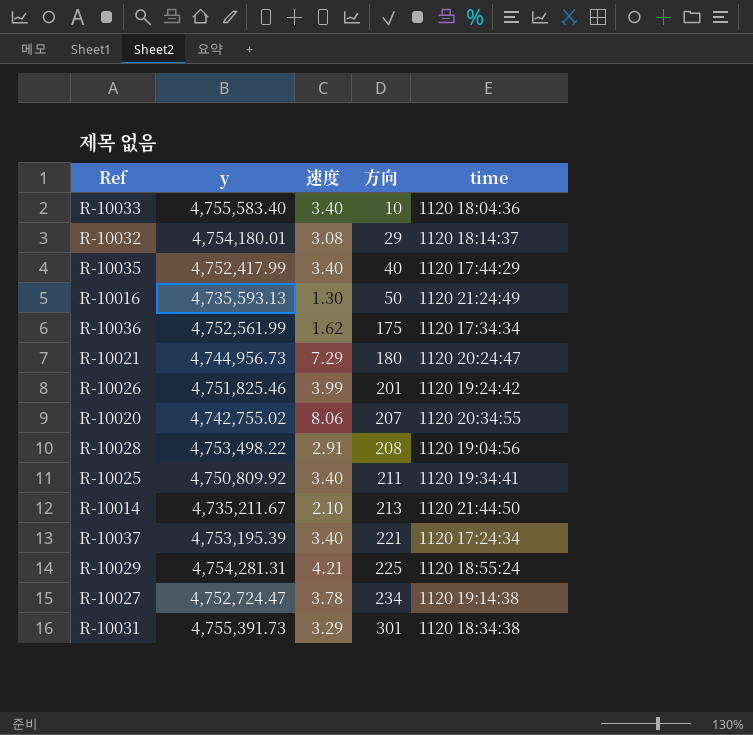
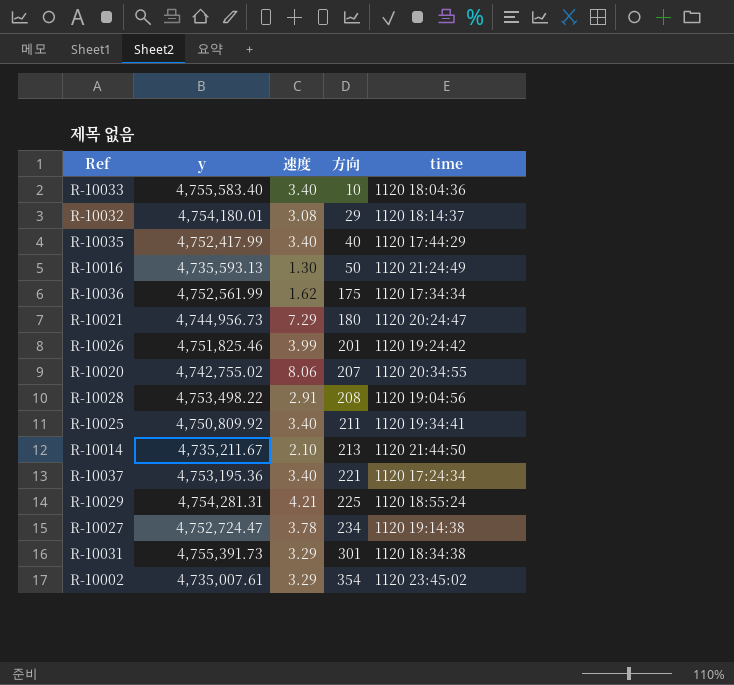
R-10037 | y: 4,753,195.39 -> 4,753,195.36
row R-10002: none -> 4,735,007.61 | 3.29 | 354 | 1120 23:45:02

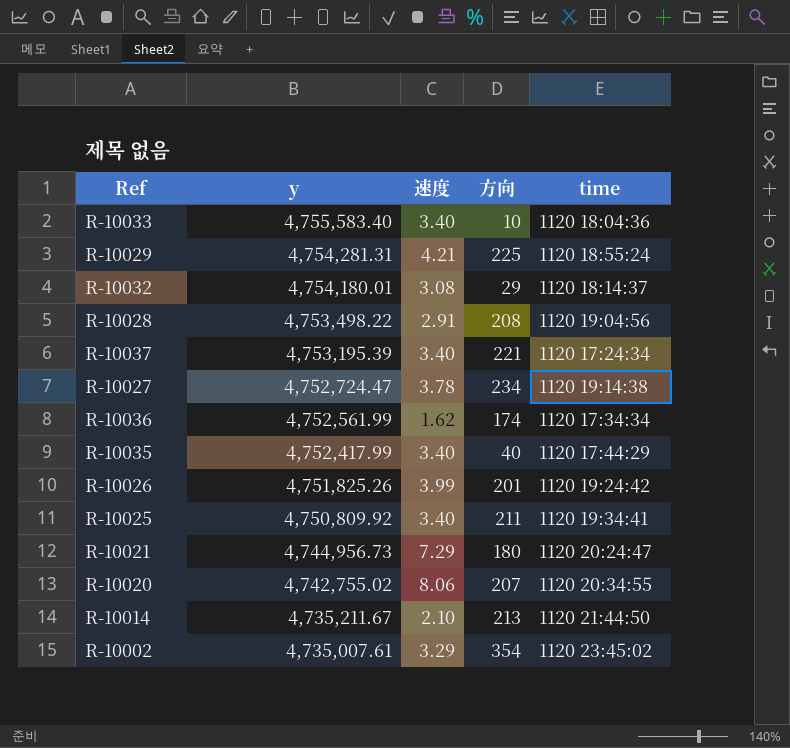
row order: 方向 ascending -> y descending
row R-10016: 4,735,593.13 | 1.30 | 50 | 1120 21:24:49 -> none
row R-10031: 4,755,391.73 | 3.29 | 301 | 1120 18:34:38 -> none
R-10037 | y: 4,753,195.36 -> 4,753,195.39
R-10036 | 方向: 175 -> 174
R-10026 | y: 4,751,825.46 -> 4,751,825.26

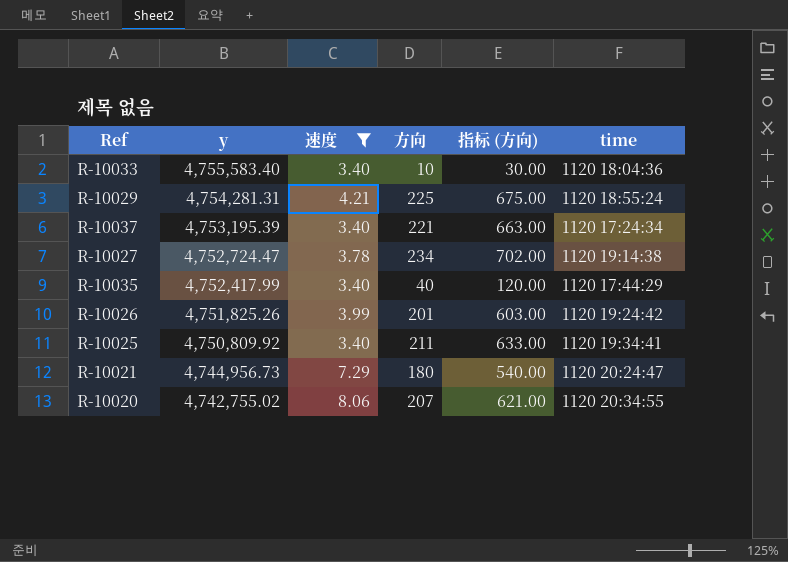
filter: none -> 速度 >= 3.40
column 指标 (方向) | formula: none -> [方向] * 3

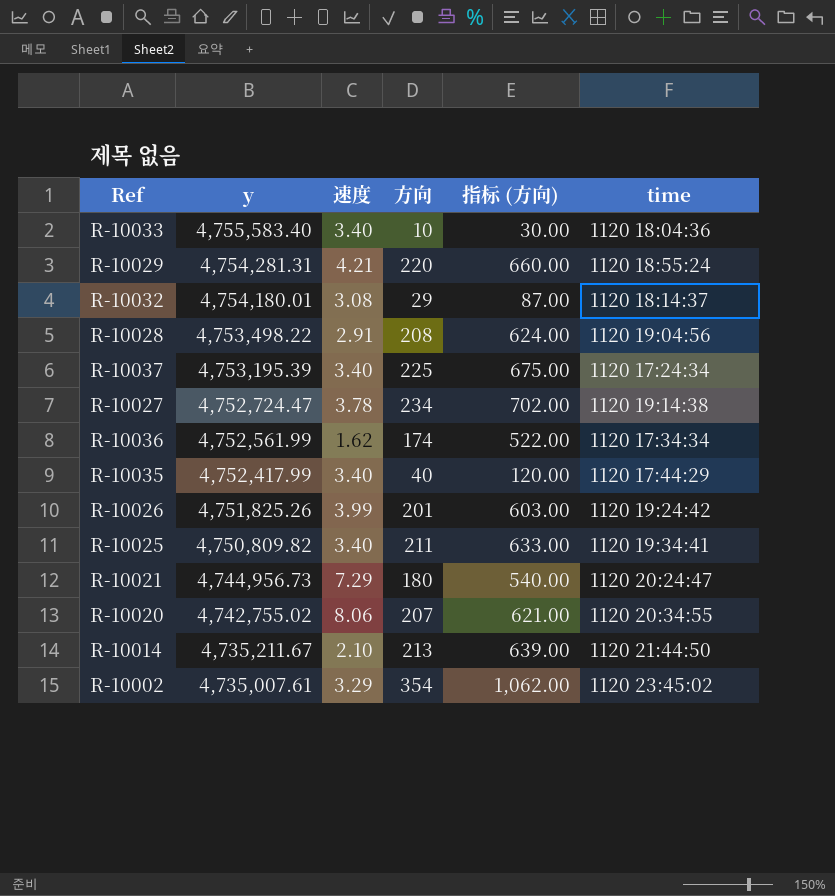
filter: 速度 >= 3.40 -> none
R-10029 | 方向: 225 -> 220
R-10029 | 指标 (方向): 675.00 -> 660.00
R-10037 | 方向: 221 -> 225
R-10037 | 指标 (方向): 663.00 -> 675.00
R-10025 | y: 4,750,809.92 -> 4,750,809.82

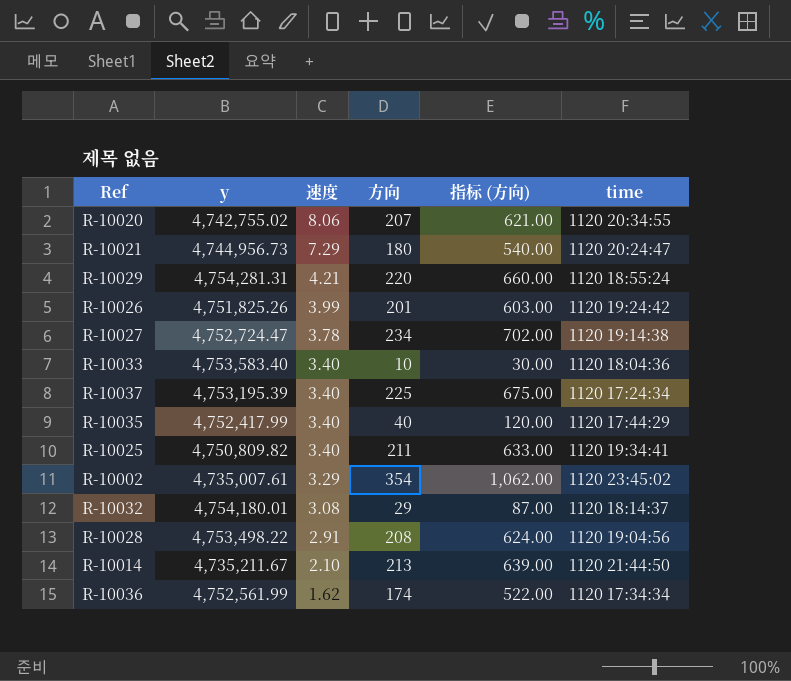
row order: y descending -> 速度 descending
R-10033 | y: 4,755,583.40 -> 4,753,583.40

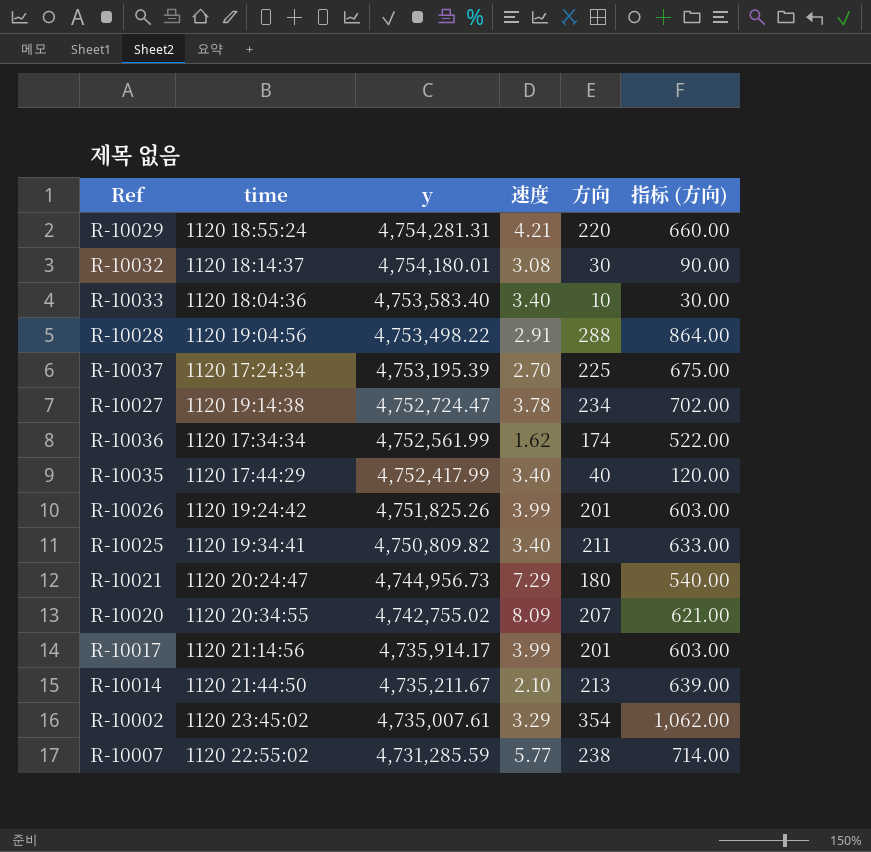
row order: 速度 descending -> y descending
column time | position: 6 -> 2
R-10032 | 方向: 29 -> 30
R-10032 | 指标 (方向): 87.00 -> 90.00
R-10028 | 方向: 208 -> 288
R-10028 | 指标 (方向): 624.00 -> 864.00
R-10037 | 速度: 3.40 -> 2.70
R-10020 | 速度: 8.06 -> 8.09
row R-10017: none -> 1120 21:14:56 | 4,735,914.17 | 3.99 | 201 | 603.00
row R-10007: none -> 1120 22:55:02 | 4,731,285.59 | 5.77 | 238 | 714.00

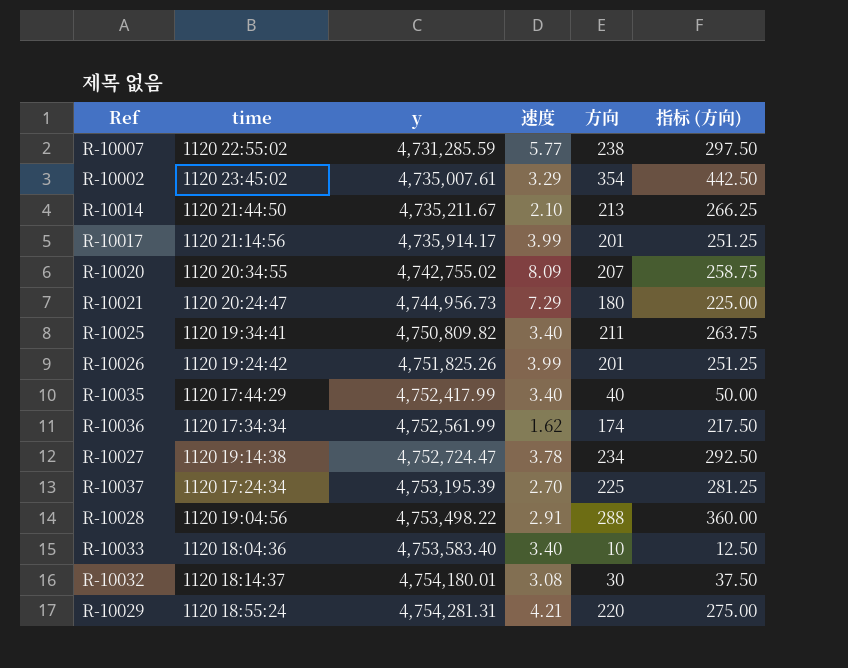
row order: y descending -> y ascending
column 指标 (方向) | formula: [方向] * 3 -> [方向] * 1.25

